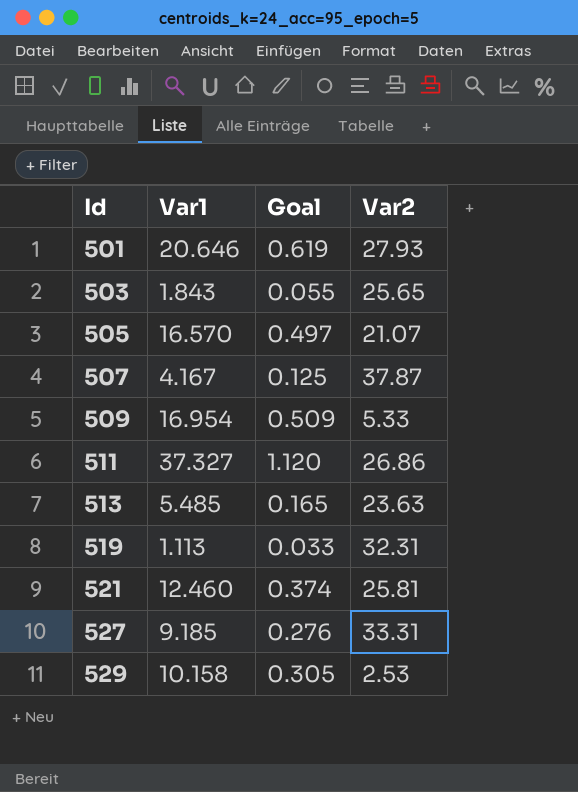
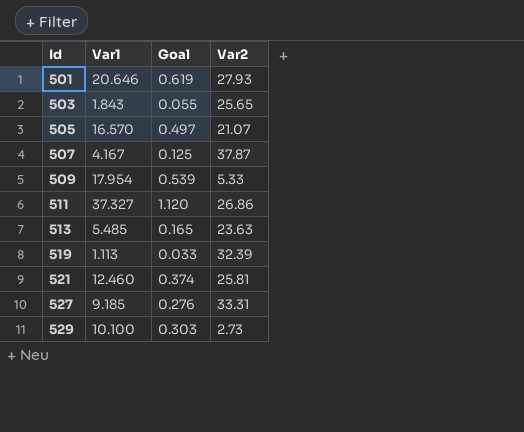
509 | Var1: 16.954 -> 17.954
509 | Goal: 0.509 -> 0.539
519 | Var2: 32.31 -> 32.39
529 | Var1: 10.158 -> 10.100
529 | Goal: 0.305 -> 0.303
529 | Var2: 2.53 -> 2.73

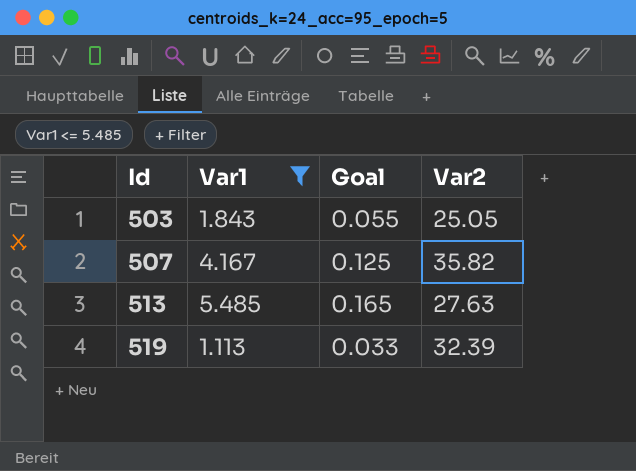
filter: none -> Var1 <= 5.485
503 | Var2: 25.65 -> 25.05
507 | Var2: 37.87 -> 35.82
513 | Var2: 23.63 -> 27.63

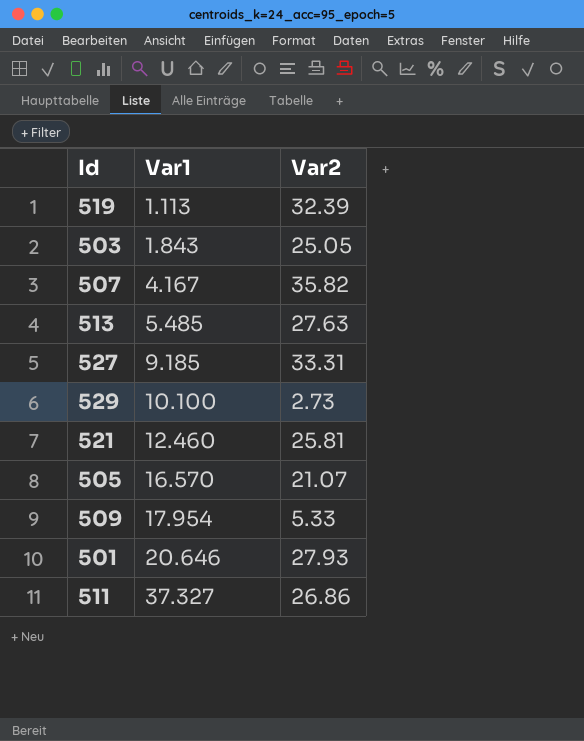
filter: Var1 <= 5.485 -> none
row order: Id ascending -> Var1 ascending
column Goal | formula: [Var1] * 0.03 -> none

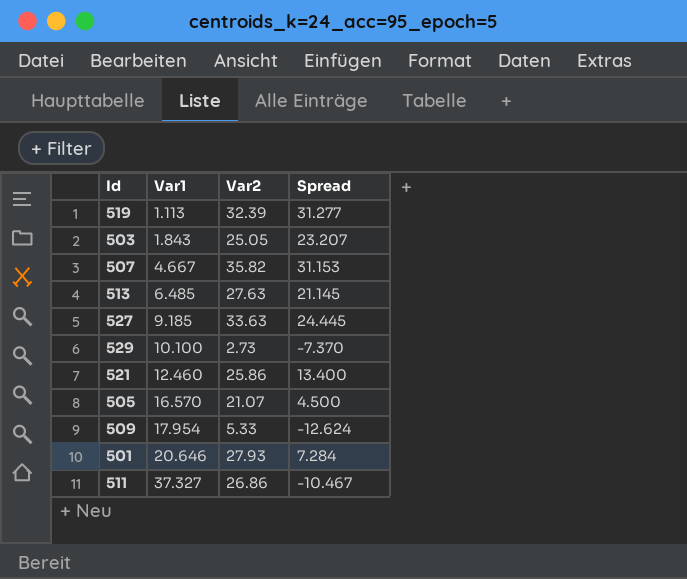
column Spread | formula: none -> [Var2] - [Var1]
507 | Var1: 4.167 -> 4.667
513 | Var1: 5.485 -> 6.485
527 | Var2: 33.31 -> 33.63
521 | Var2: 25.81 -> 25.86

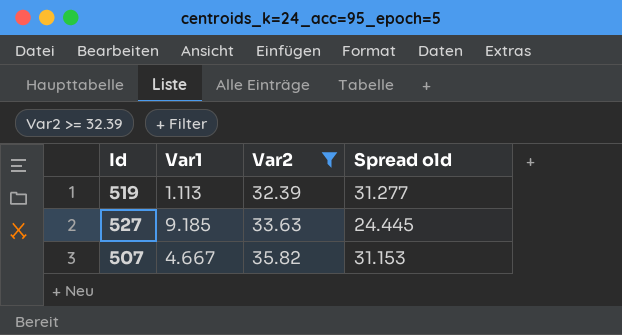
filter: none -> Var2 >= 32.39
row order: Var1 ascending -> Var2 ascending
column name: Spread -> Spread old

